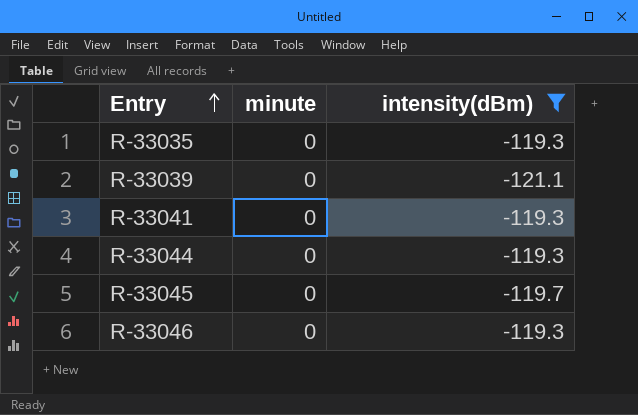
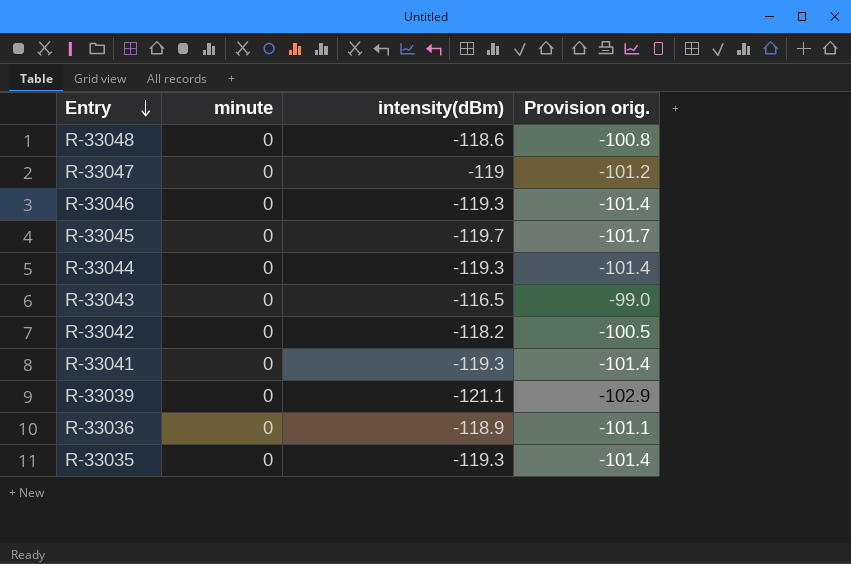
filter: intensity(dBm) <= -119.3 -> none
row order: Entry ascending -> Entry descending
column Provision orig. | formula: none -> [intensity(dBm)] * 0.85

